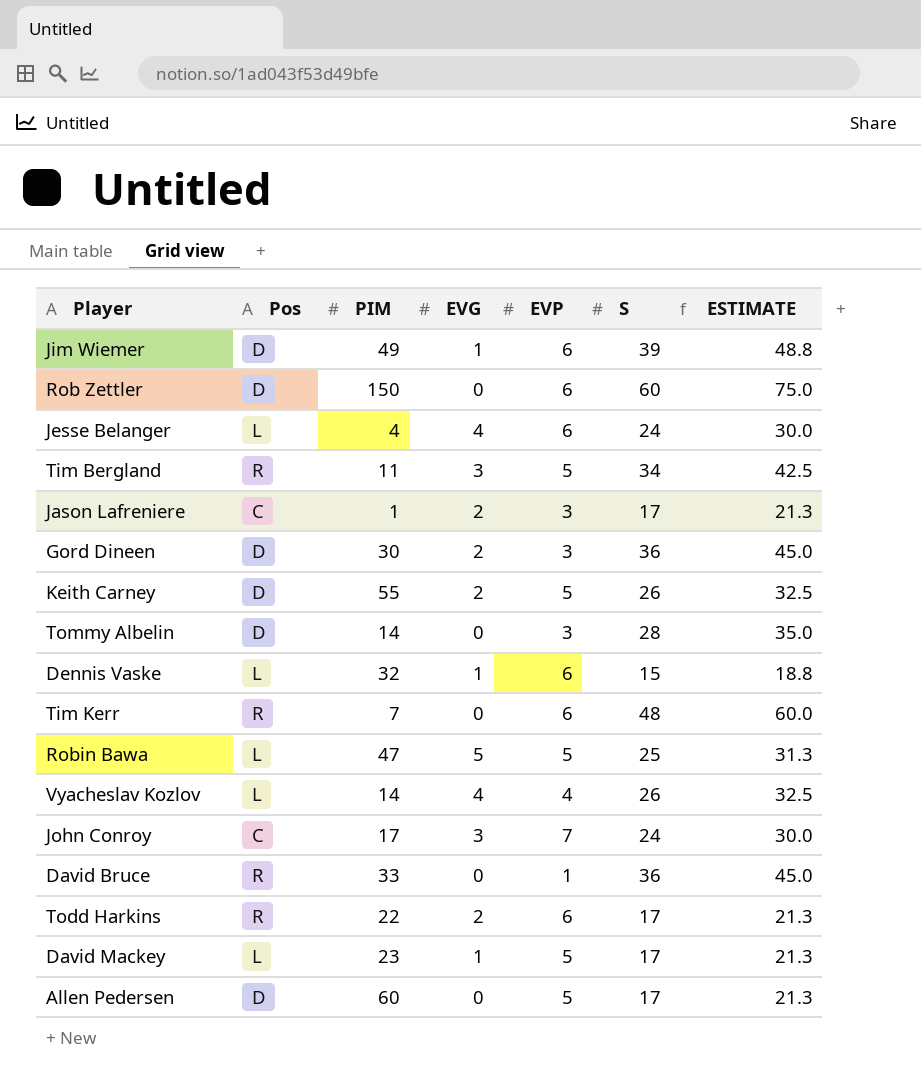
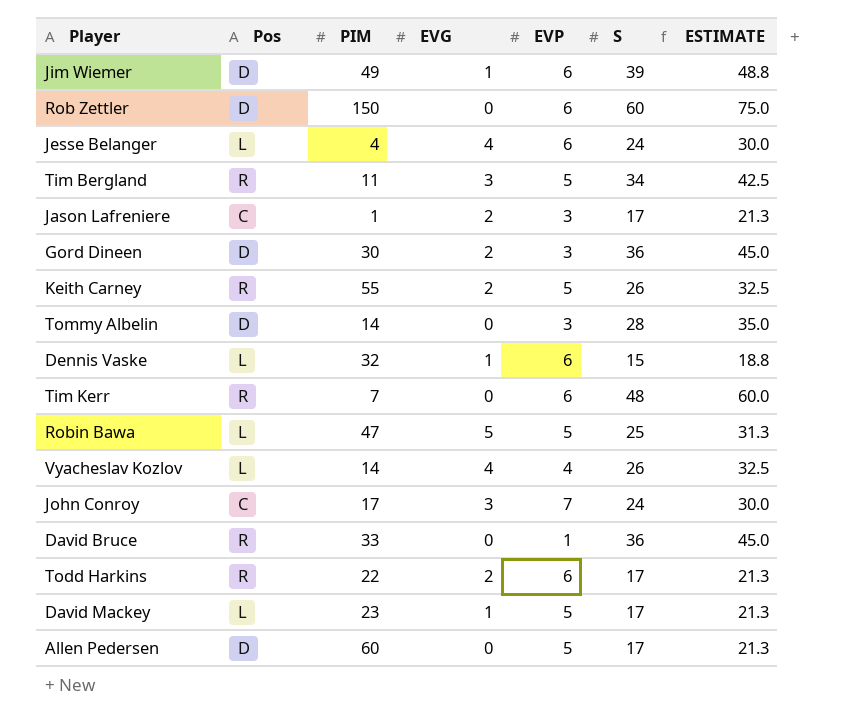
Keith Carney | Pos: D -> R

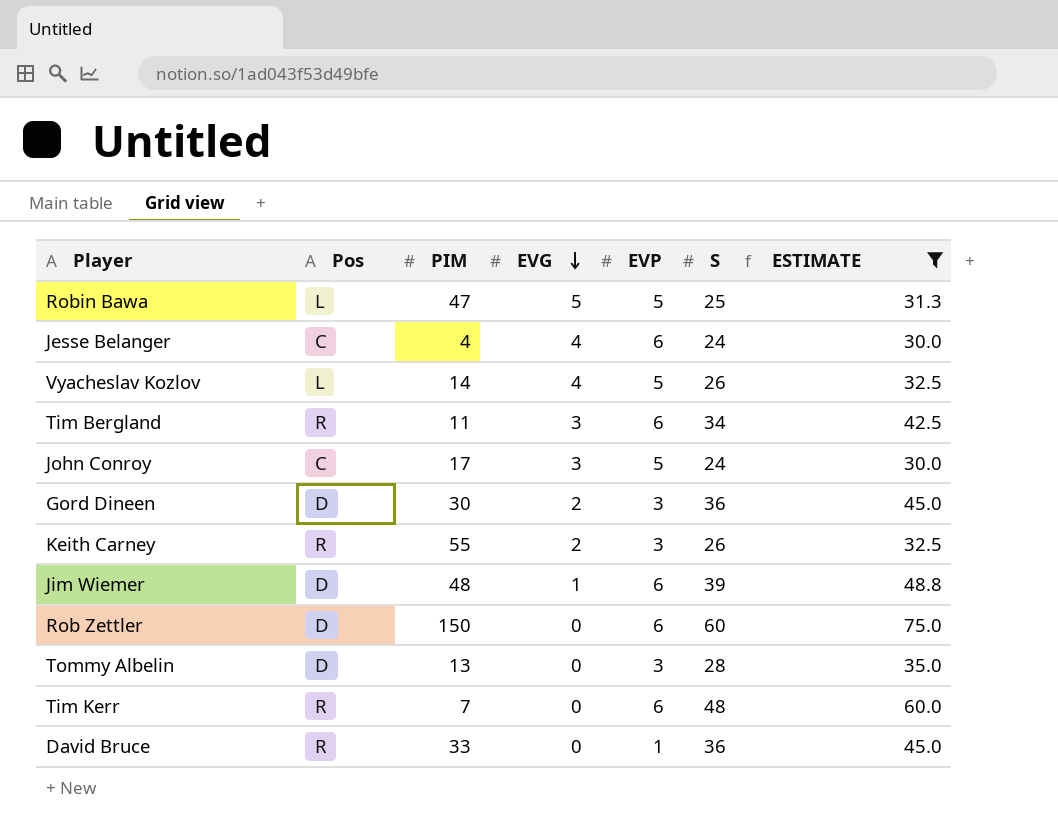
filter: none -> ESTIMATE >= 30.0
row order: none -> EVG descending
Jesse Belanger | Pos: L -> C
Vyacheslav Kozlov | EVP: 4 -> 5
Tim Bergland | EVP: 5 -> 6
John Conroy | EVP: 7 -> 5
Keith Carney | EVP: 5 -> 3
Jim Wiemer | PIM: 49 -> 48
Tommy Albelin | PIM: 14 -> 13

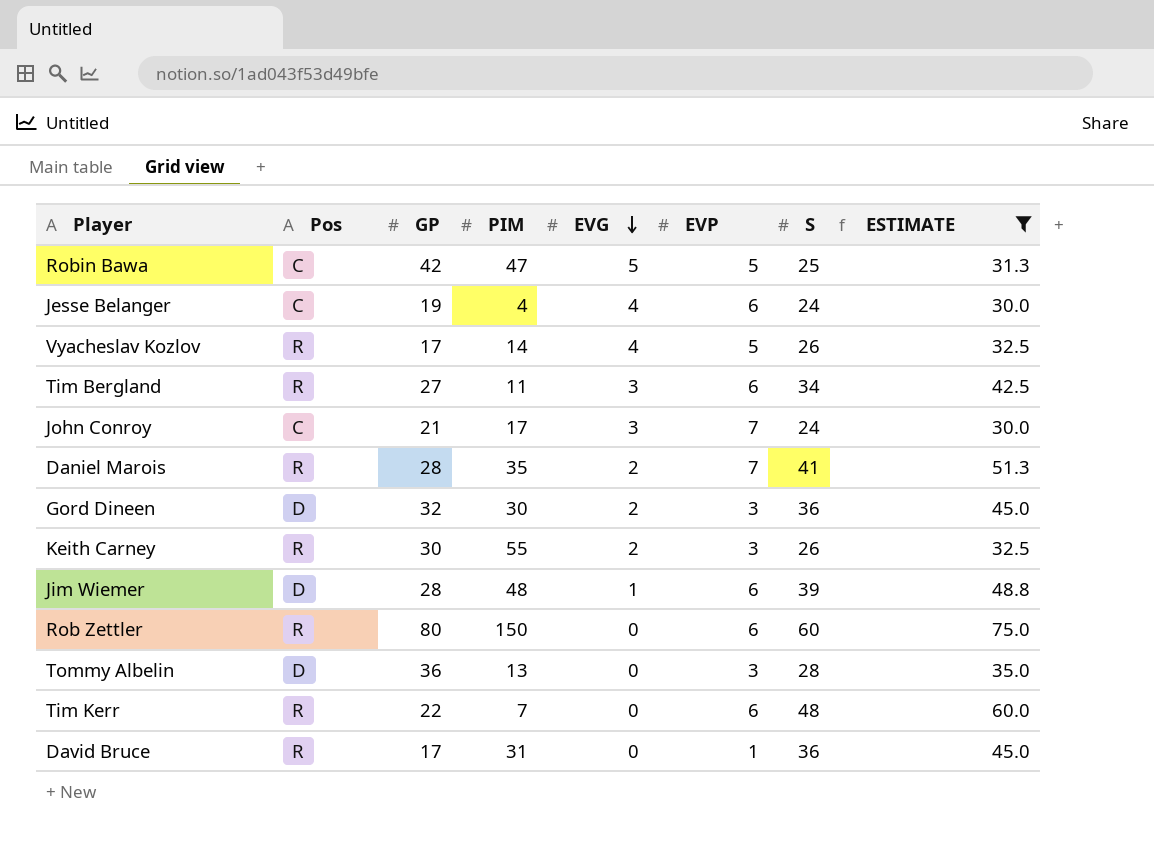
column GP | position: none -> 3
Robin Bawa | Pos: L -> C
Vyacheslav Kozlov | Pos: L -> R
John Conroy | EVP: 5 -> 7
row Daniel Marois: none -> R | 28 | 35 | 2 | 7 | 41 | 51.3
Rob Zettler | Pos: D -> R
David Bruce | PIM: 33 -> 31

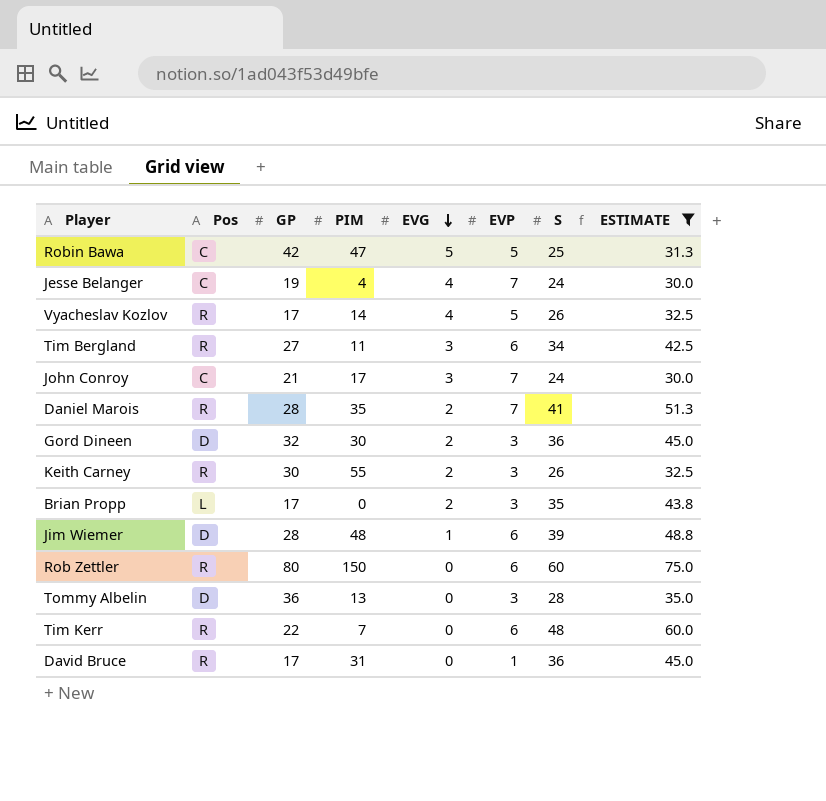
Jesse Belanger | EVP: 6 -> 7
row Brian Propp: none -> L | 17 | 0 | 2 | 3 | 35 | 43.8

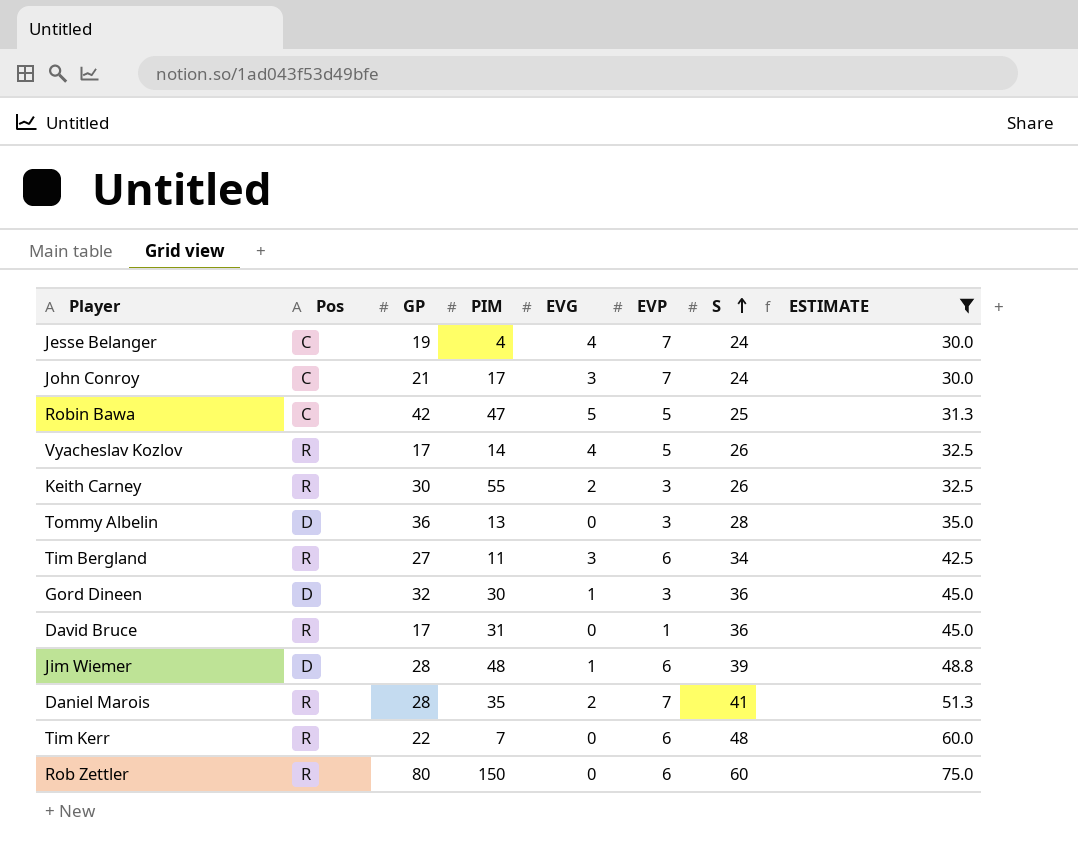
row order: EVG descending -> S ascending
row Brian Propp: L | 17 | 0 | 2 | 3 | 35 | 43.8 -> none
Gord Dineen | EVG: 2 -> 1

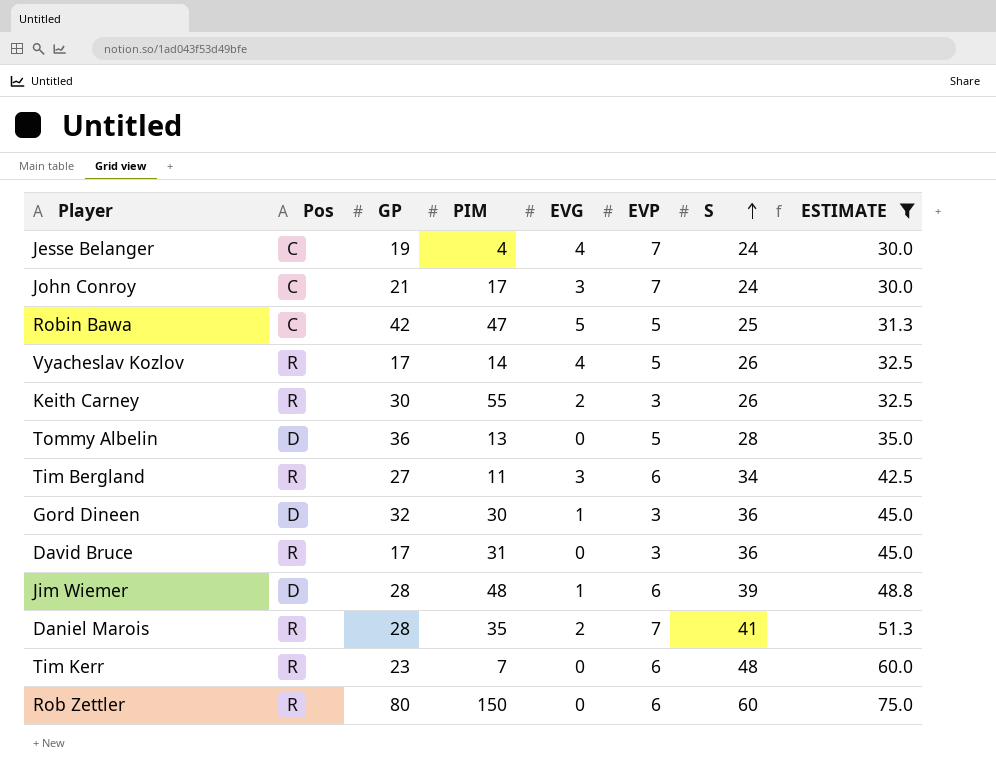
Tommy Albelin | EVP: 3 -> 5
David Bruce | EVP: 1 -> 3
Tim Kerr | GP: 22 -> 23

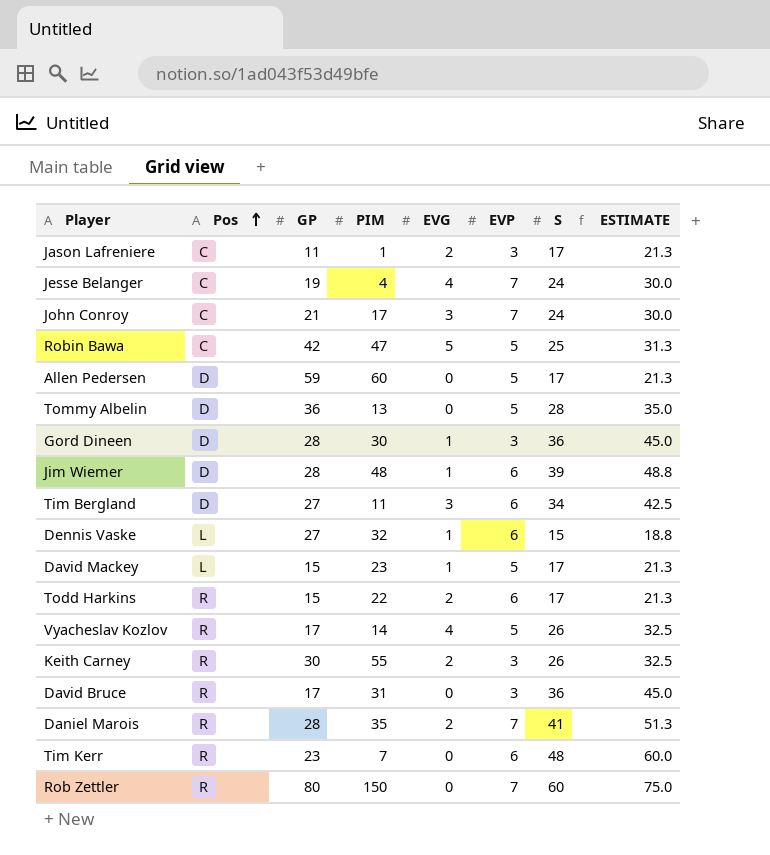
filter: ESTIMATE >= 30.0 -> none
row order: S ascending -> Pos ascending
Gord Dineen | GP: 32 -> 28
Tim Bergland | Pos: R -> D
Rob Zettler | EVP: 6 -> 7

